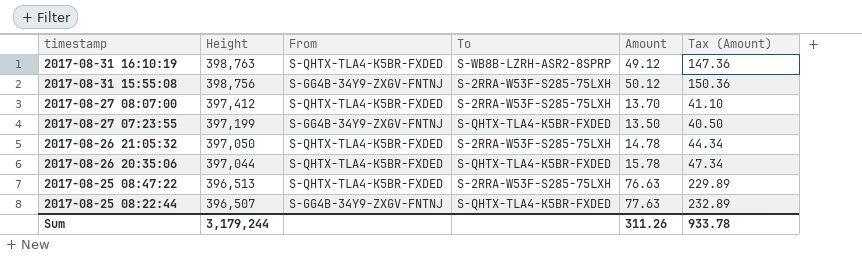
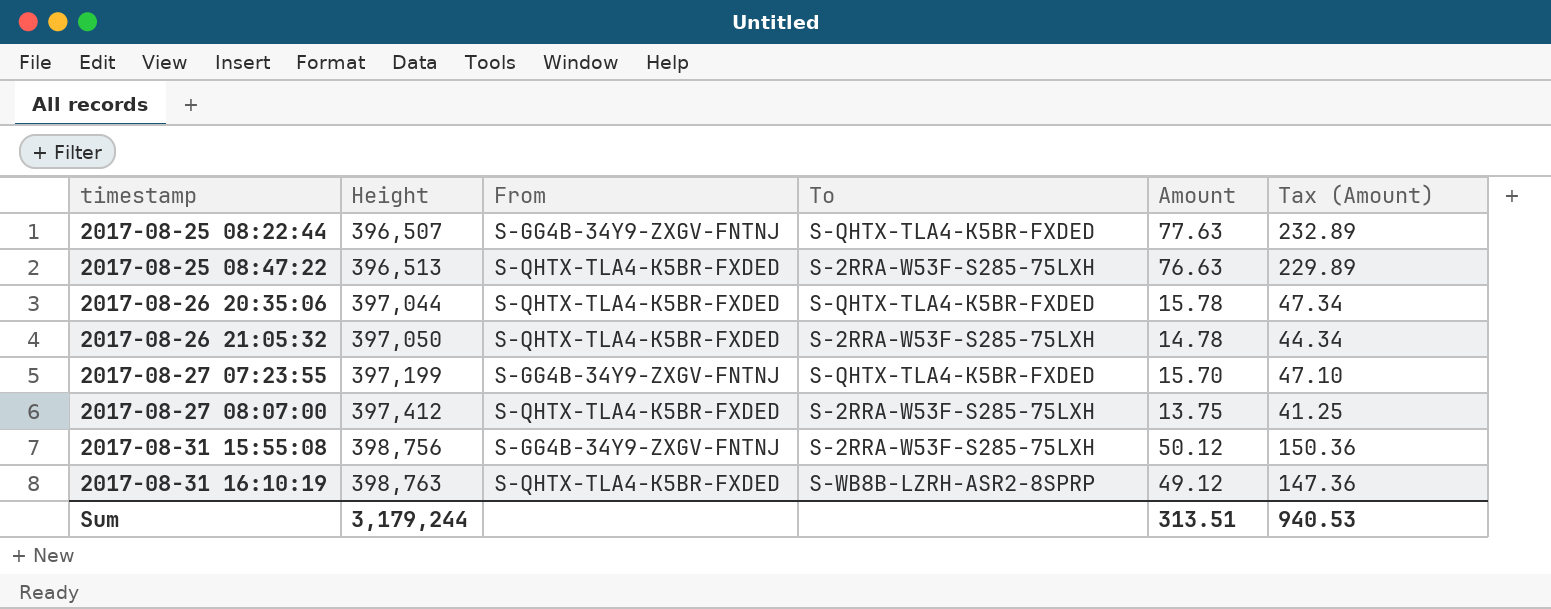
row order: timestamp descending -> timestamp ascending
2017-08-27 07:23:55 | Amount: 13.50 -> 15.70
2017-08-27 07:23:55 | Tax (Amount): 40.50 -> 47.10
2017-08-27 08:07:00 | Amount: 13.70 -> 13.75
2017-08-27 08:07:00 | Tax (Amount): 41.10 -> 41.25
Sum | Amount: 311.26 -> 313.51
Sum | Tax (Amount): 933.78 -> 940.53

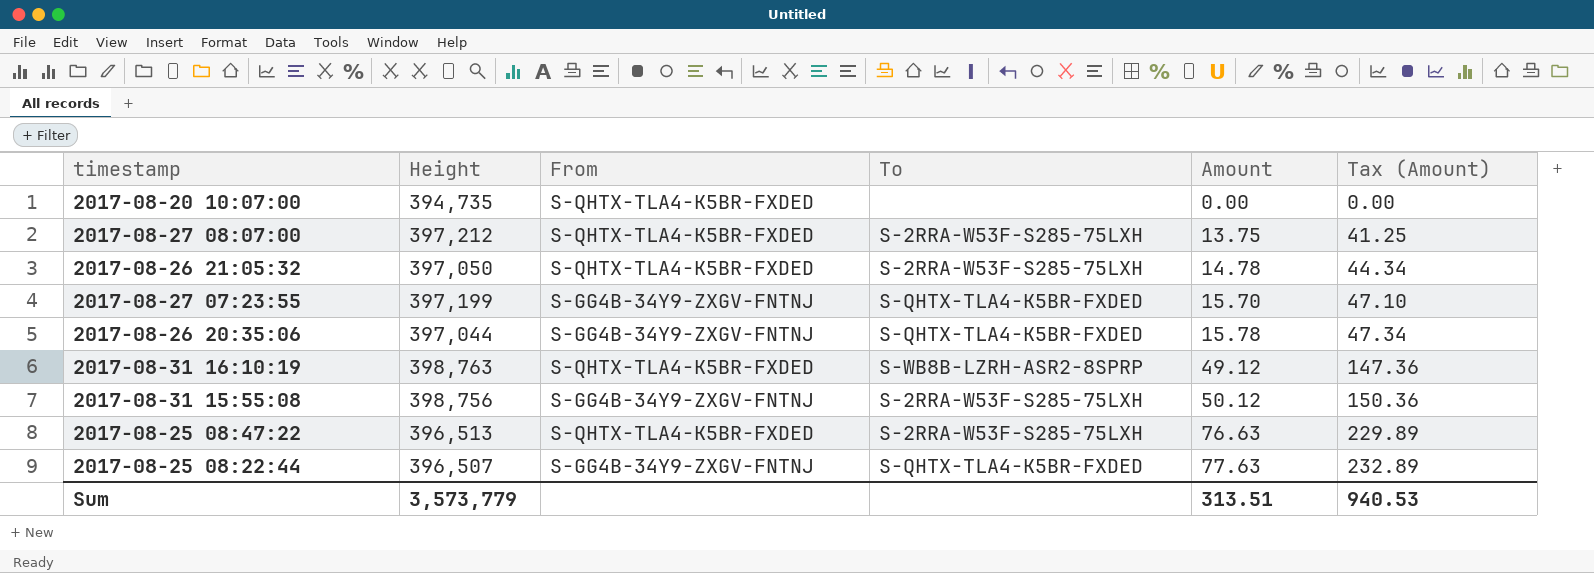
row order: timestamp ascending -> Amount ascending
row 2017-08-20 10:07:00: none -> 394,735 | S-QHTX-TLA4-K5BR-FXDED | none | 0.00 | 0.00
2017-08-27 08:07:00 | Height: 397,412 -> 397,212
2017-08-26 20:35:06 | From: S-QHTX-TLA4-K5BR-FXDED -> S-GG4B-34Y9-ZXGV-FNTNJ
Sum | Height: 3,179,244 -> 3,573,779

